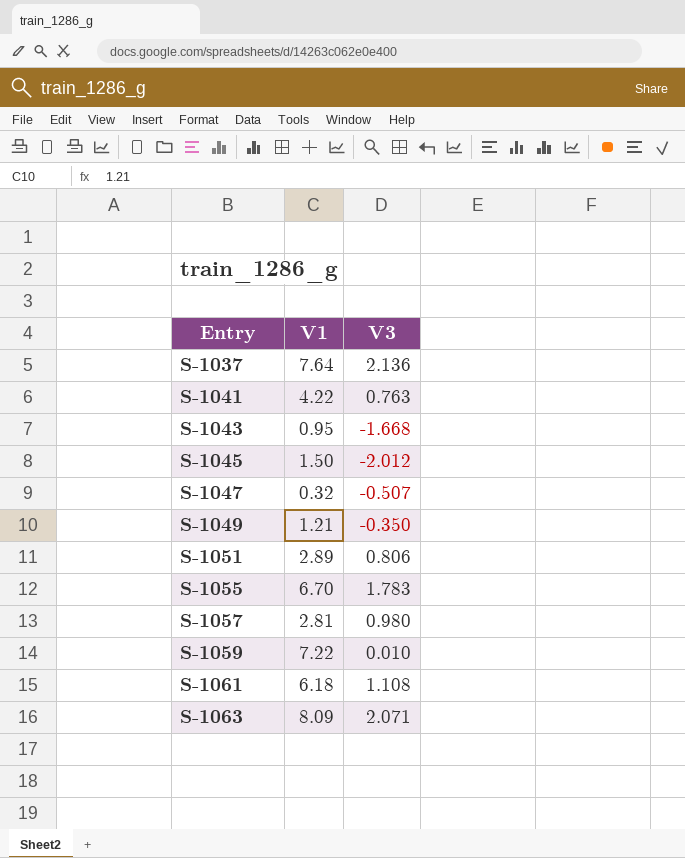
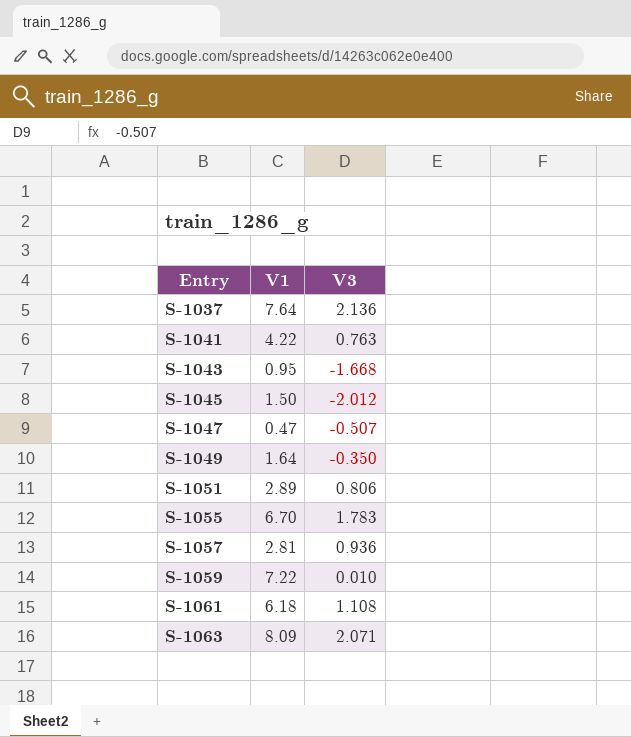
S-1047 | V1: 0.32 -> 0.47
S-1049 | V1: 1.21 -> 1.64
S-1057 | V3: 0.980 -> 0.936

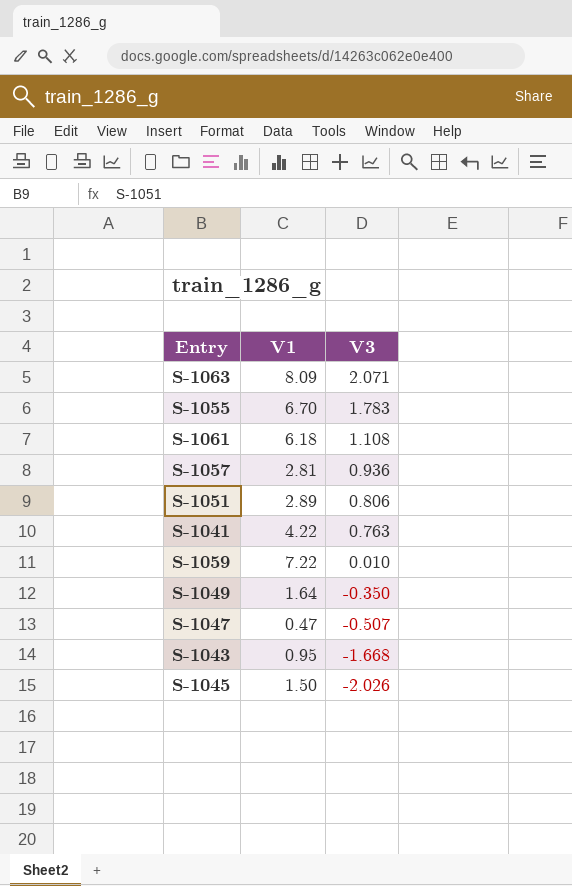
row order: Entry ascending -> V3 descending
row S-1037: 7.64 | 2.136 -> none
S-1045 | V3: -2.012 -> -2.026

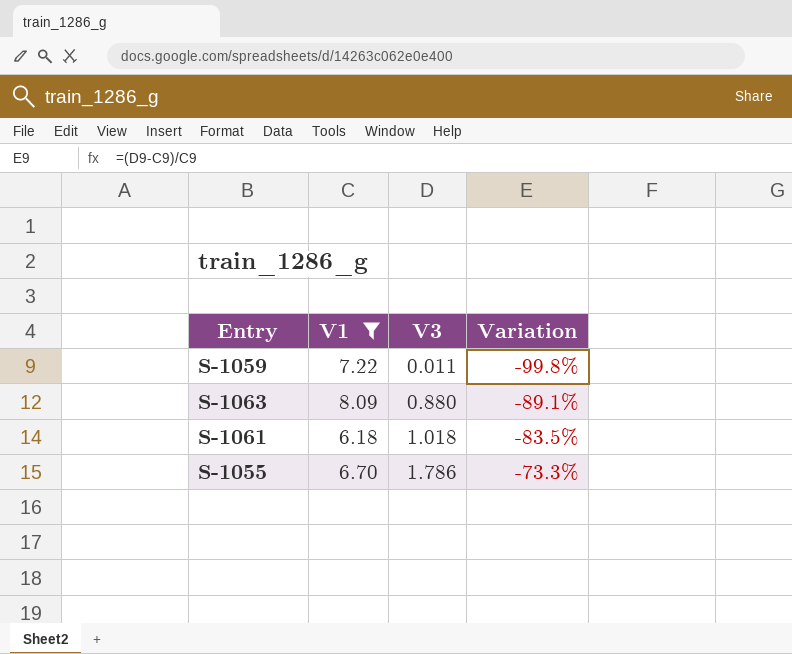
filter: none -> V1 >= 6.18
row order: V3 descending -> V3 ascending
column Variation | formula: none -> ([V3] - [V1]) / [V1]
S-1059 | V3: 0.010 -> 0.011
S-1063 | V3: 2.071 -> 0.880
S-1061 | V3: 1.108 -> 1.018
S-1055 | V3: 1.783 -> 1.786

